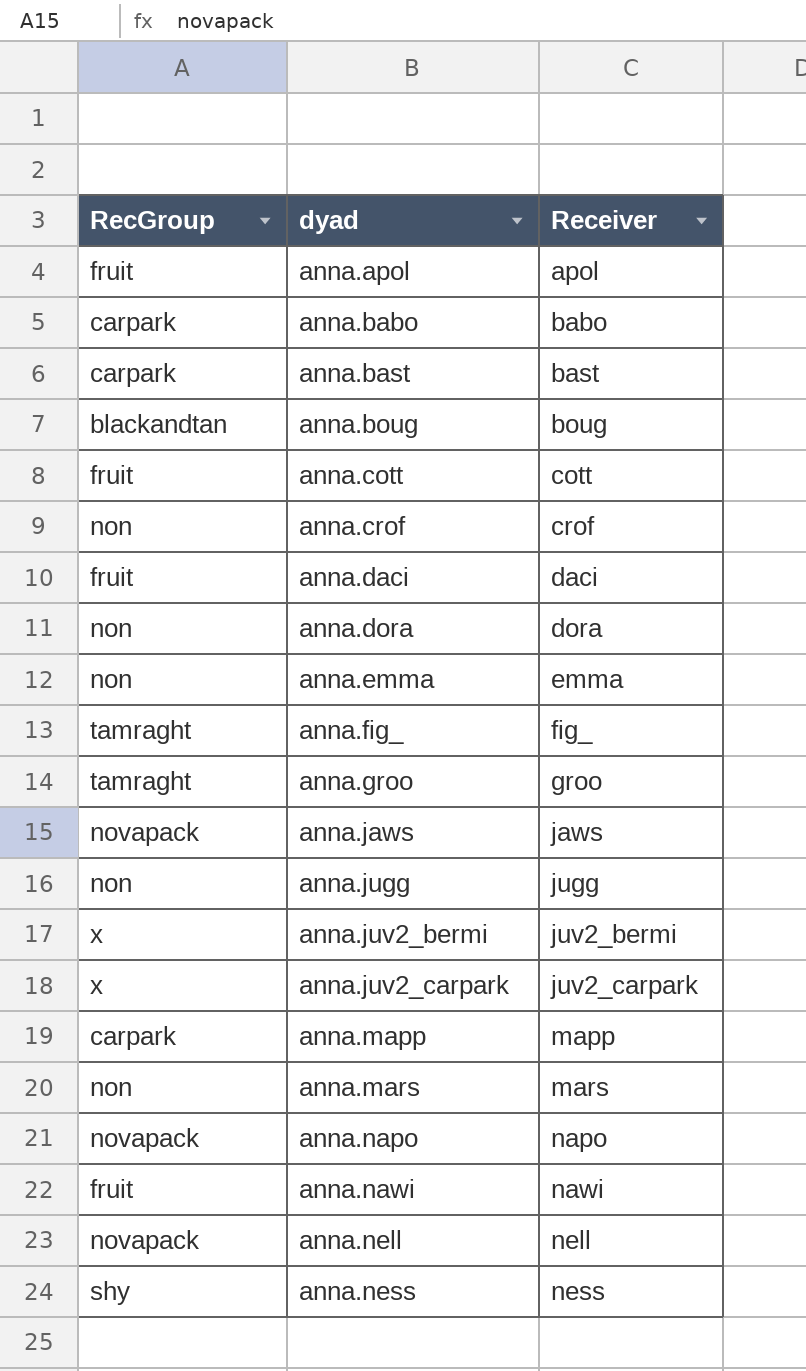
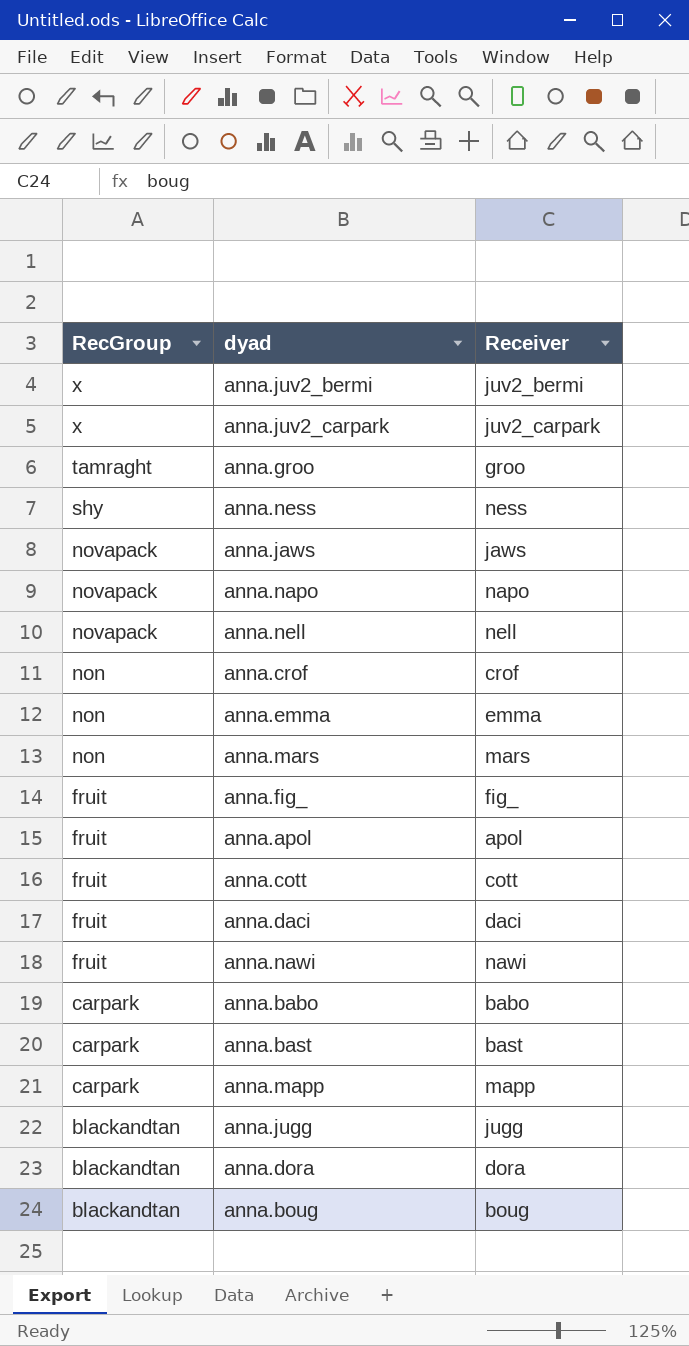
row order: dyad ascending -> RecGroup descending
anna.fig_ | RecGroup: tamraght -> fruit
anna.jugg | RecGroup: non -> blackandtan
anna.dora | RecGroup: non -> blackandtan

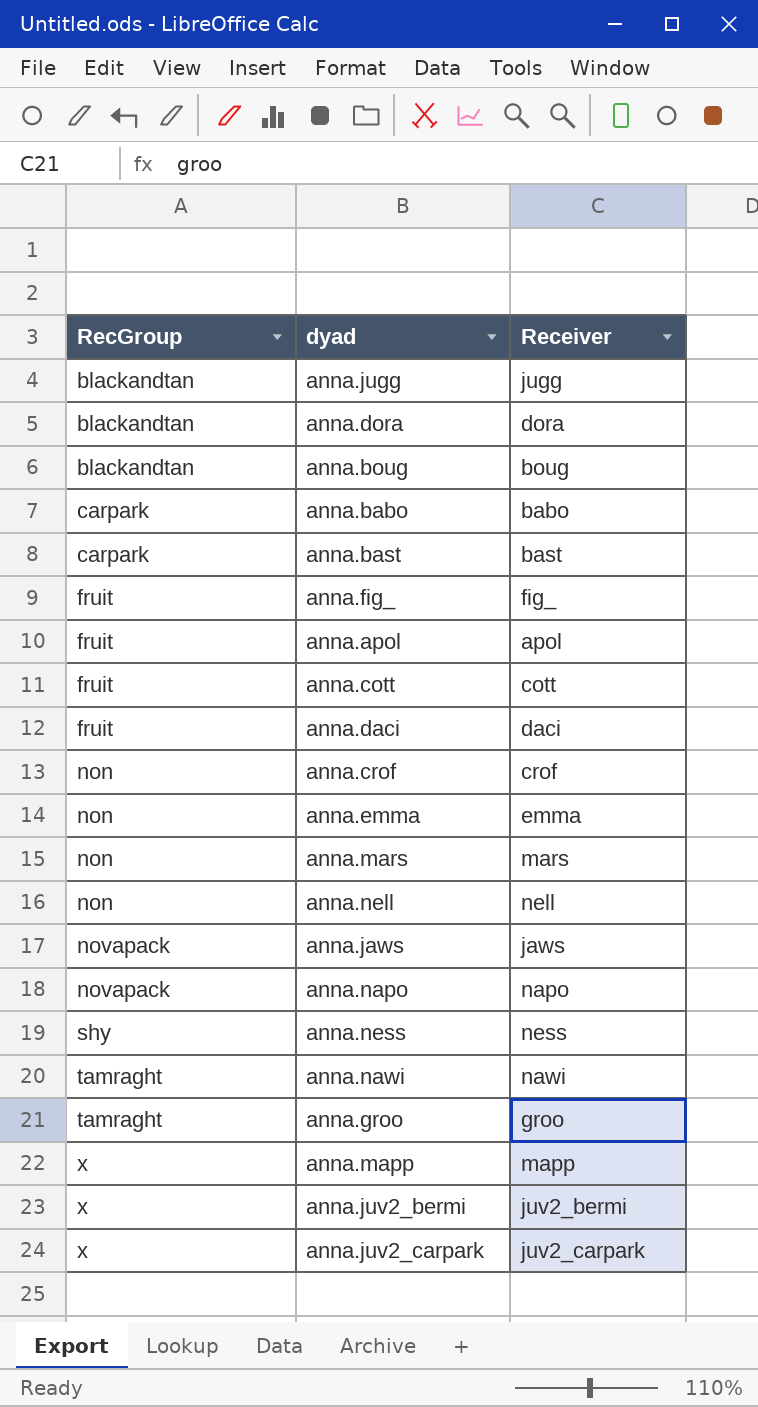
row order: RecGroup descending -> RecGroup ascending
anna.nell | RecGroup: novapack -> non
anna.nawi | RecGroup: fruit -> tamraght
anna.mapp | RecGroup: carpark -> x

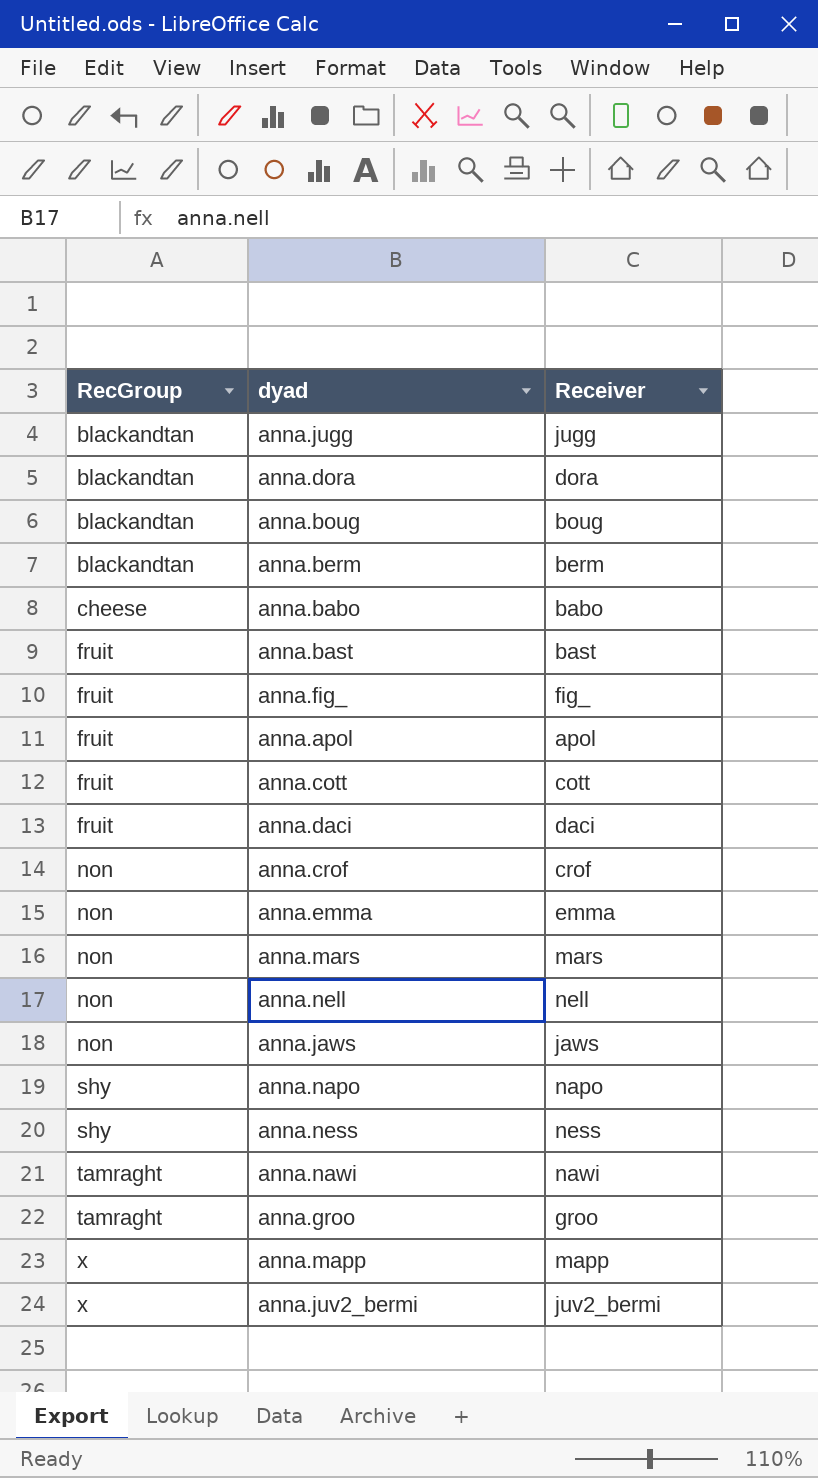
row anna.juv2_carpark: x | juv2_carpark -> none
row anna.berm: none -> blackandtan | berm
anna.babo | RecGroup: carpark -> cheese
anna.bast | RecGroup: carpark -> fruit
anna.jaws | RecGroup: novapack -> non
anna.napo | RecGroup: novapack -> shy

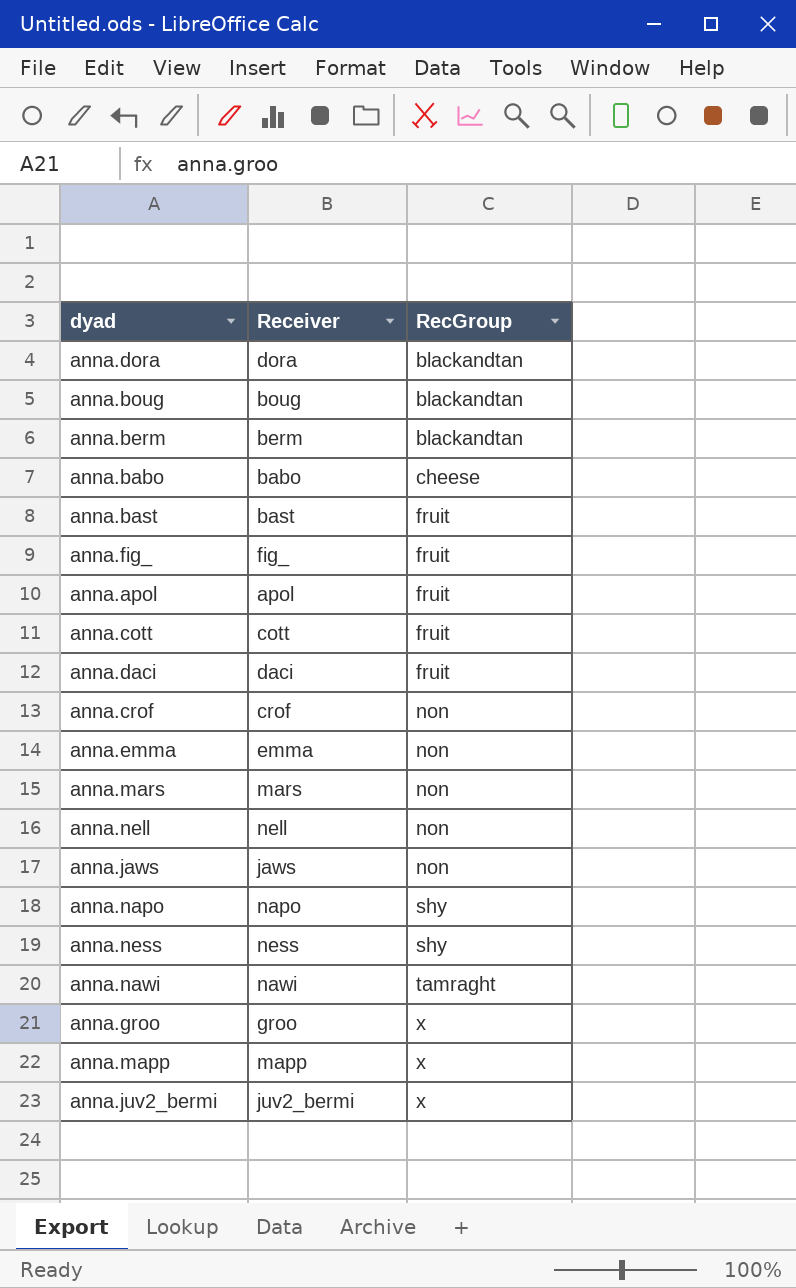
column RecGroup | position: 1 -> 3
row anna.jugg: blackandtan | jugg -> none
anna.groo | RecGroup: tamraght -> x

